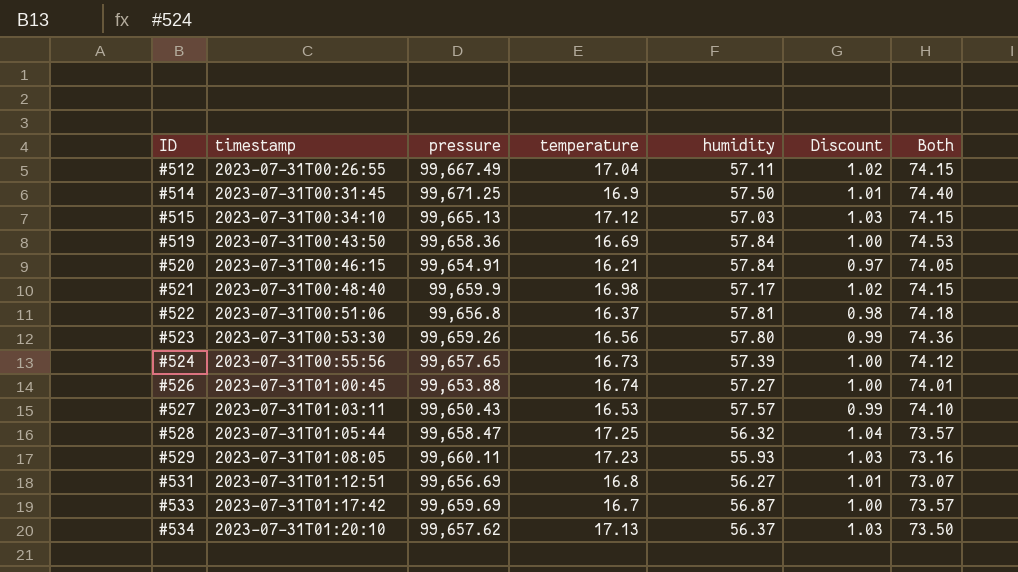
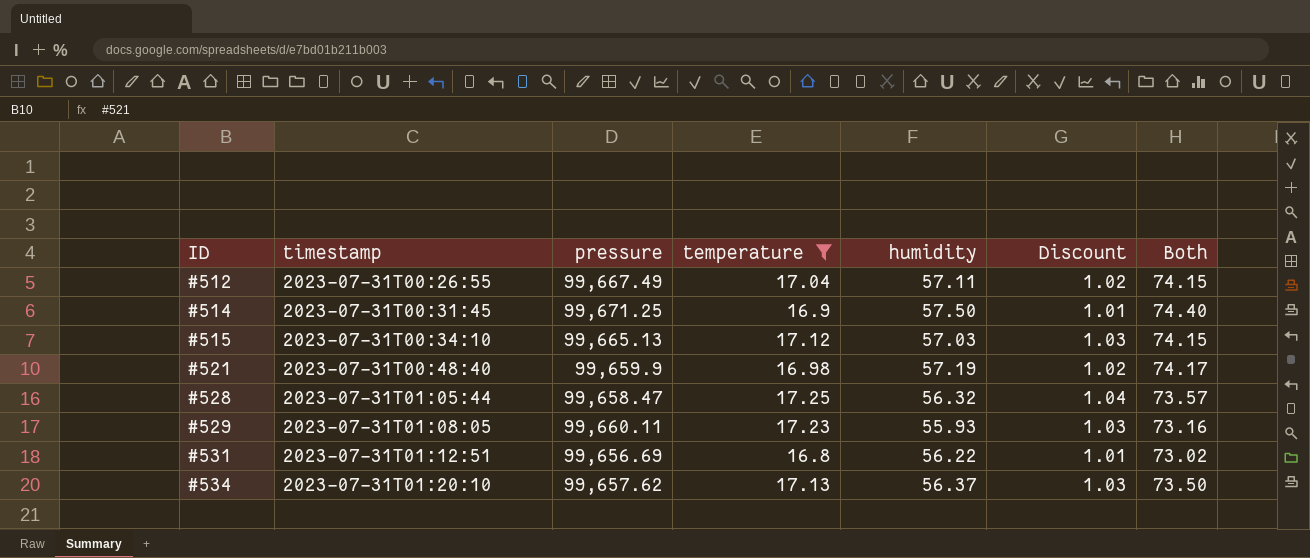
filter: none -> temperature >= 16.8
#521 | humidity: 57.17 -> 57.19
#521 | Both: 74.15 -> 74.17
#531 | humidity: 56.27 -> 56.22
#531 | Both: 73.07 -> 73.02

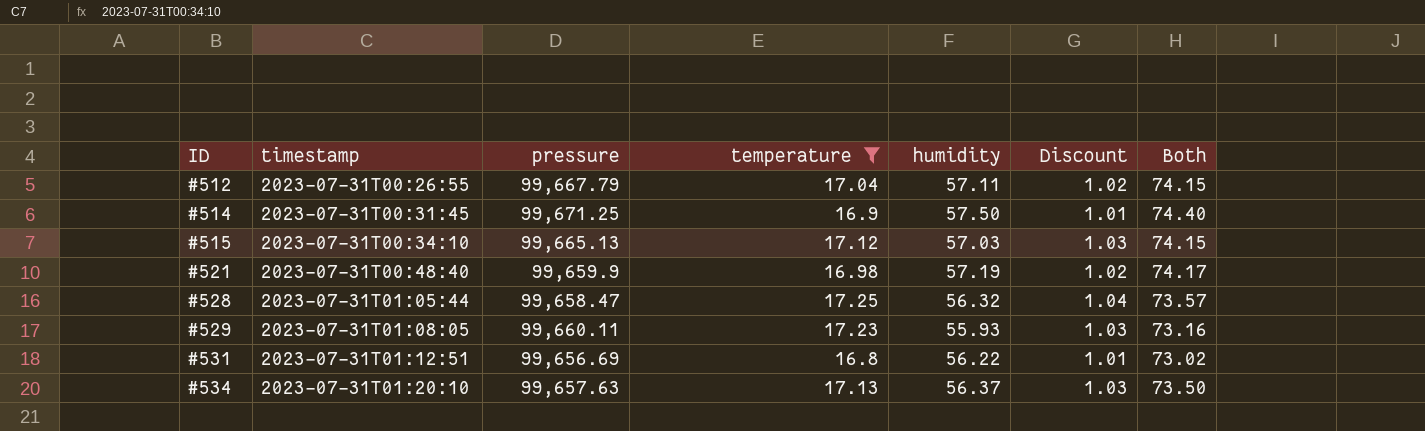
#512 | pressure: 99,667.49 -> 99,667.79
#534 | pressure: 99,657.62 -> 99,657.63

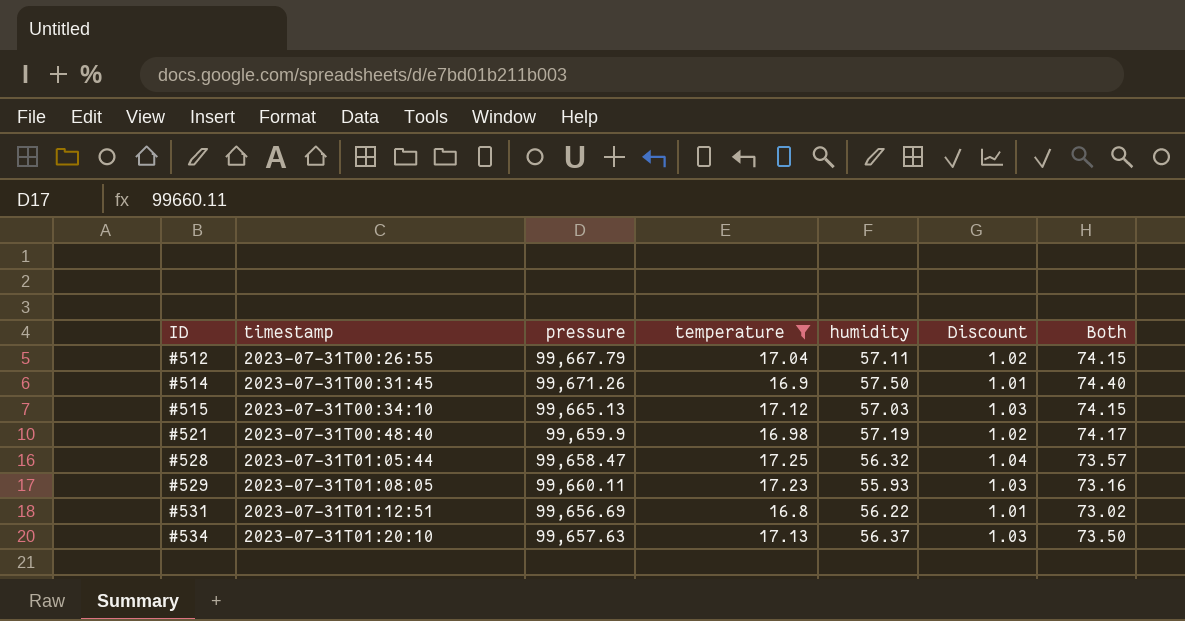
#514 | pressure: 99,671.25 -> 99,671.26

